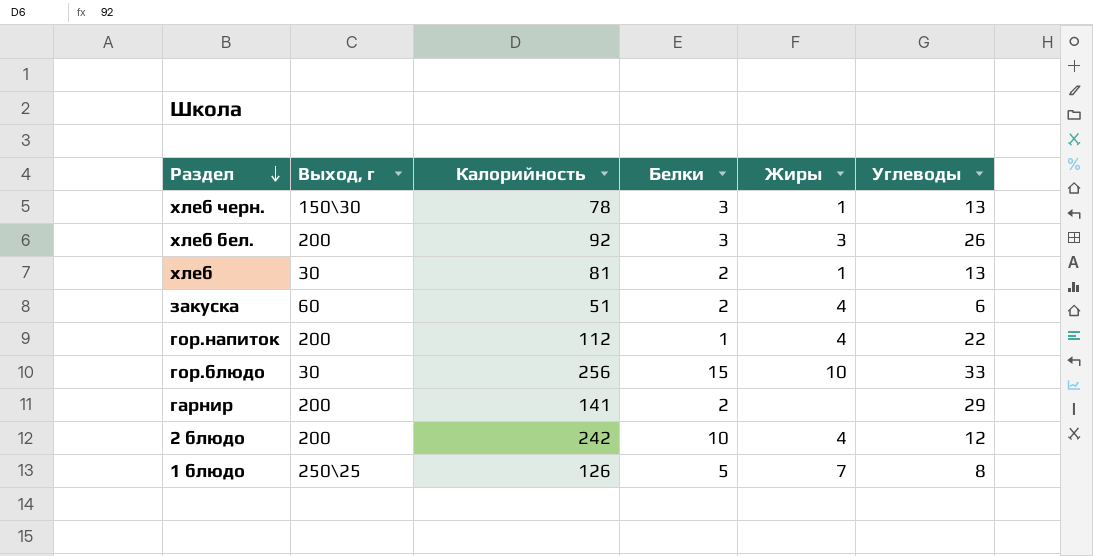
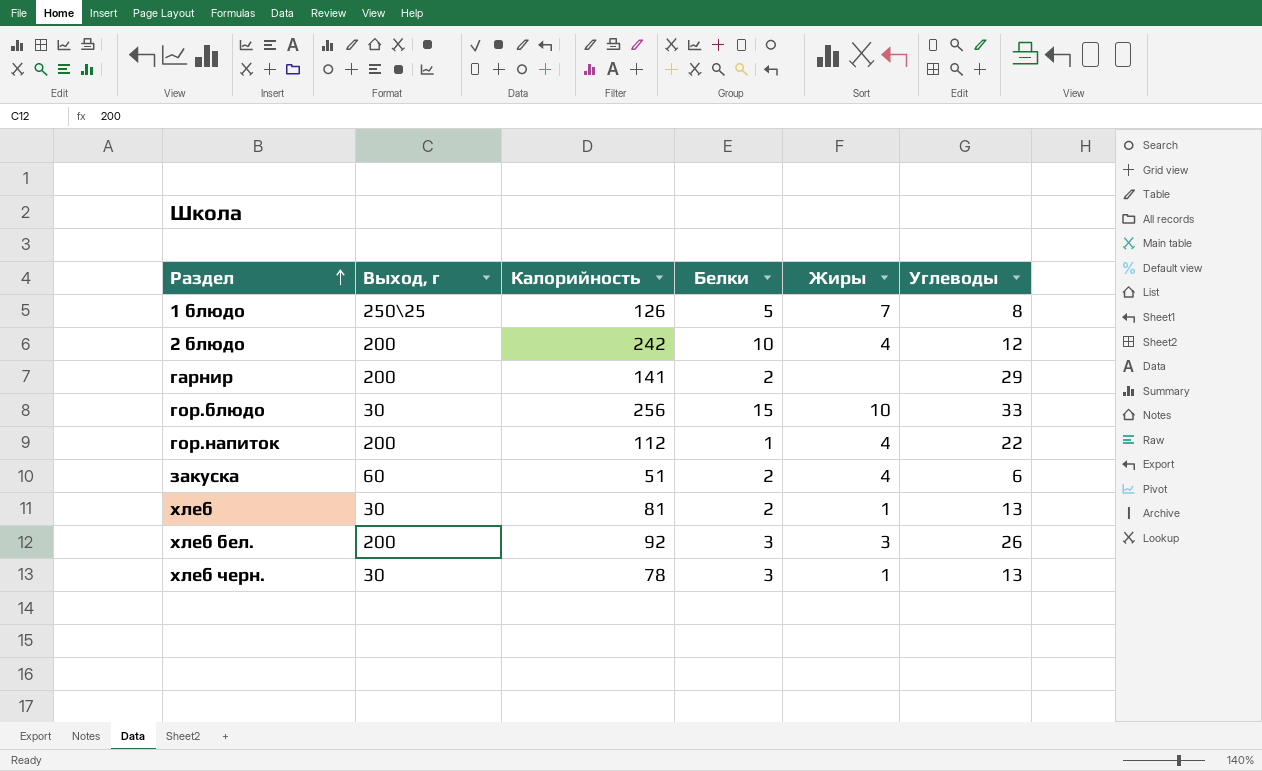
row order: Раздел descending -> Раздел ascending
хлеб черн. | Выход, г: 150\30 -> 30

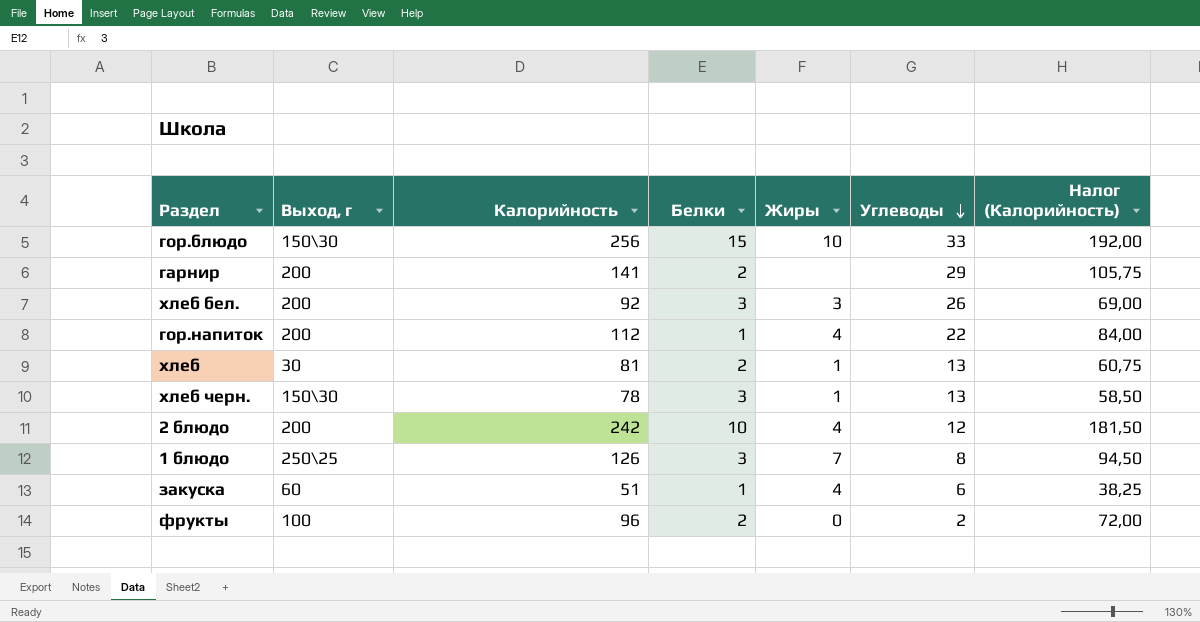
row order: Раздел ascending -> Углеводы descending
column Налог (Калорийность) | formula: none -> [Калорийность] * 0,75
гор.блюдо | Выход, г: 30 -> 150\30
хлеб черн. | Выход, г: 30 -> 150\30
1 блюдо | Белки: 5 -> 3
закуска | Белки: 2 -> 1
row фрукты: none -> 100 | 96 | 2 | 0 | 2 | 72,00

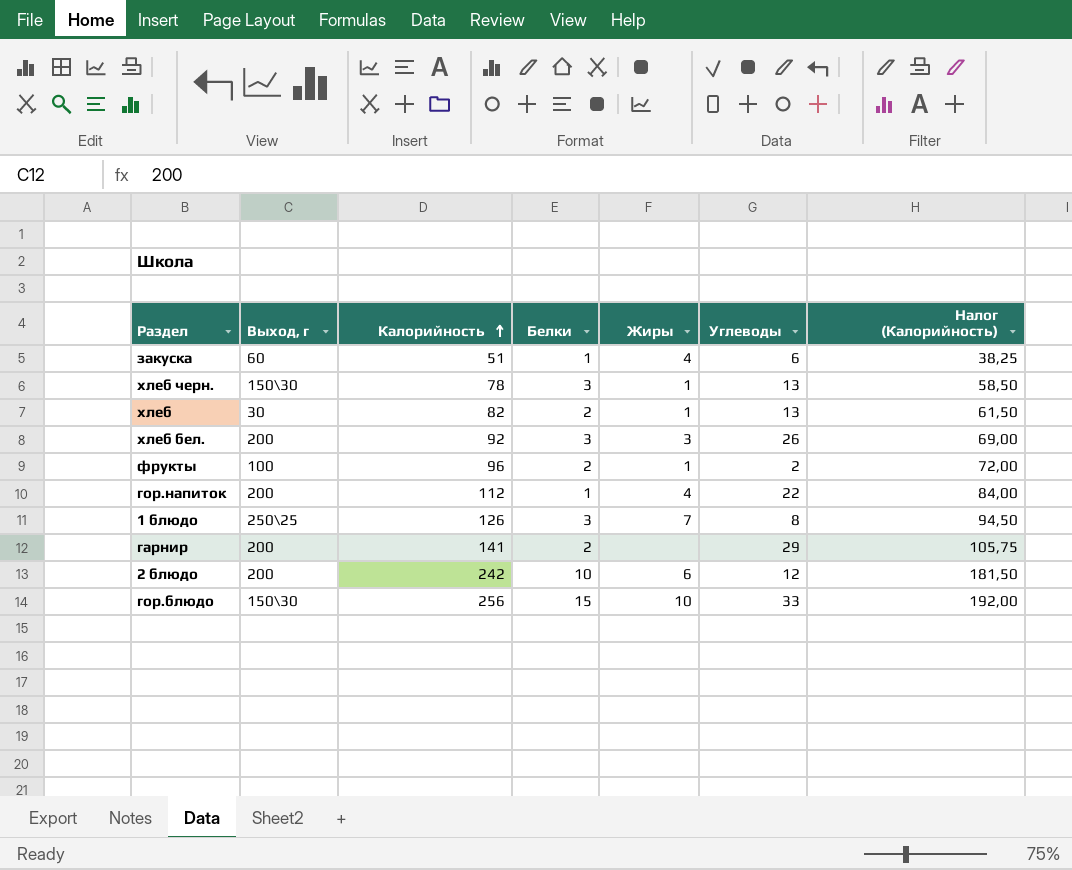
row order: Углеводы descending -> Калорийность ascending
хлеб | Калорийность: 81 -> 82
хлеб | Налог (Калорийность): 60,75 -> 61,50
фрукты | Жиры: 0 -> 1
2 блюдо | Жиры: 4 -> 6

